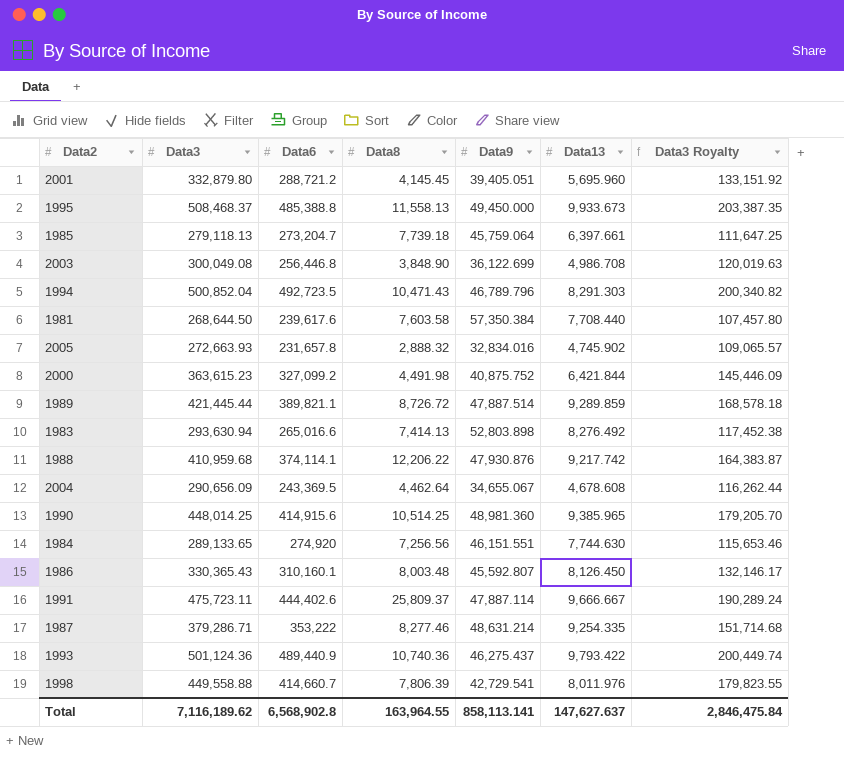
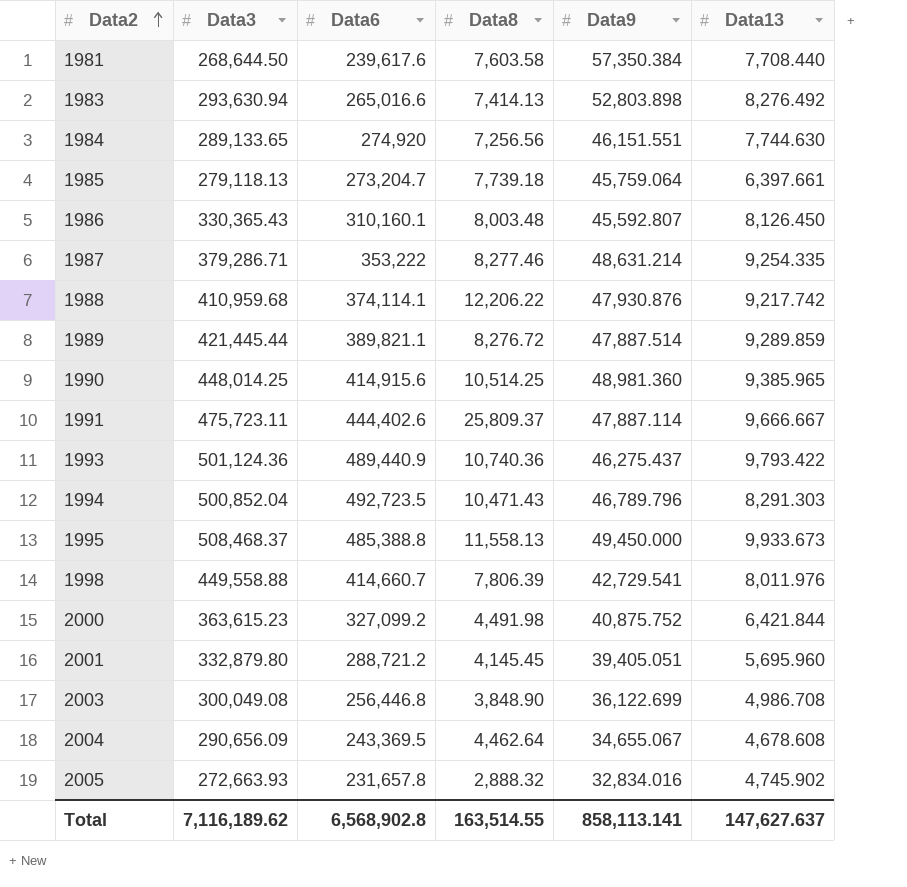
row order: none -> Data2 ascending
column Data3 Royalty | formula: [Data3] * 0.4 -> none
1989 | Data8: 8,726.72 -> 8,276.72
Total | Data8: 163,964.55 -> 163,514.55

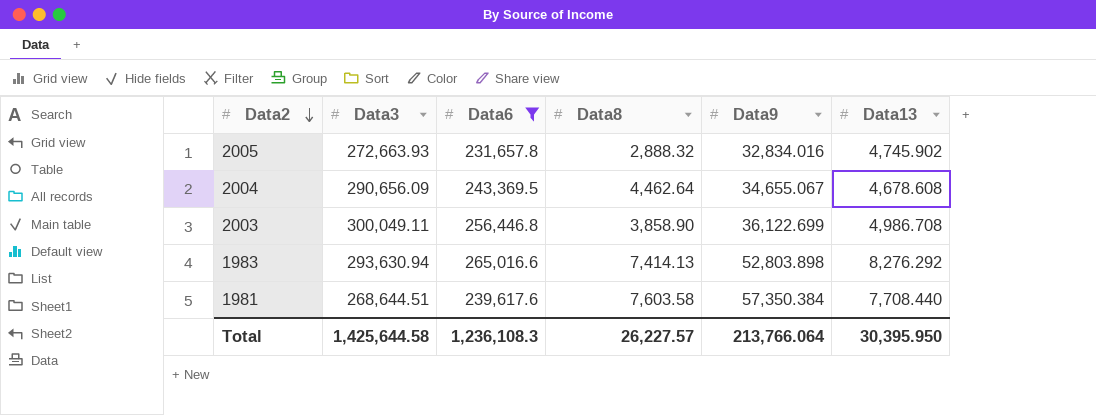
filter: none -> Data6 <= 265,016.6
row order: Data2 ascending -> Data2 descending
2003 | Data3: 300,049.08 -> 300,049.11
2003 | Data8: 3,848.90 -> 3,858.90
1983 | Data13: 8,276.492 -> 8,276.292
1981 | Data3: 268,644.50 -> 268,644.51
Total | Data3: 7,116,189.62 -> 1,425,644.58
Total | Data6: 6,568,902.8 -> 1,236,108.3
Total | Data8: 163,514.55 -> 26,227.57
Total | Data9: 858,113.141 -> 213,766.064
Total | Data13: 147,627.637 -> 30,395.950

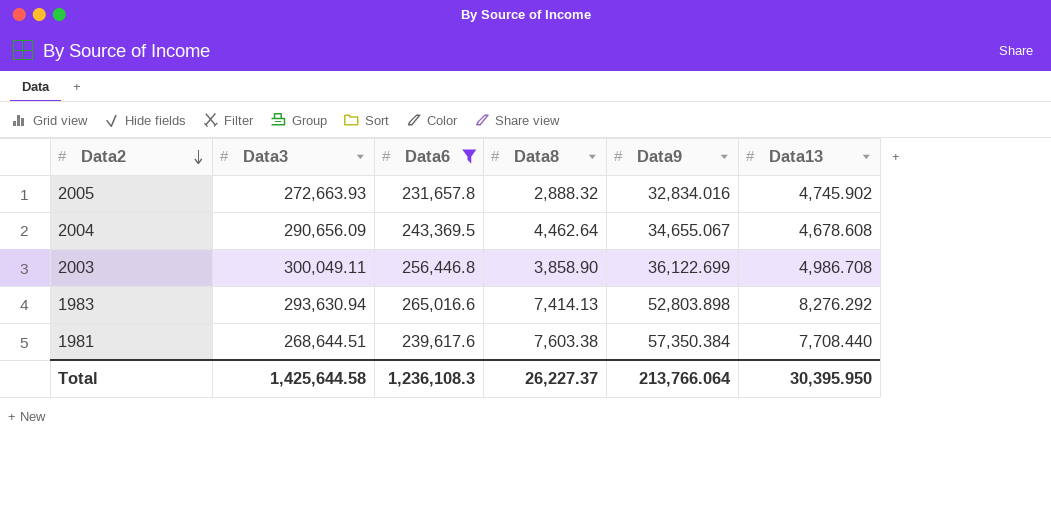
1981 | Data8: 7,603.58 -> 7,603.38
Total | Data8: 26,227.57 -> 26,227.37

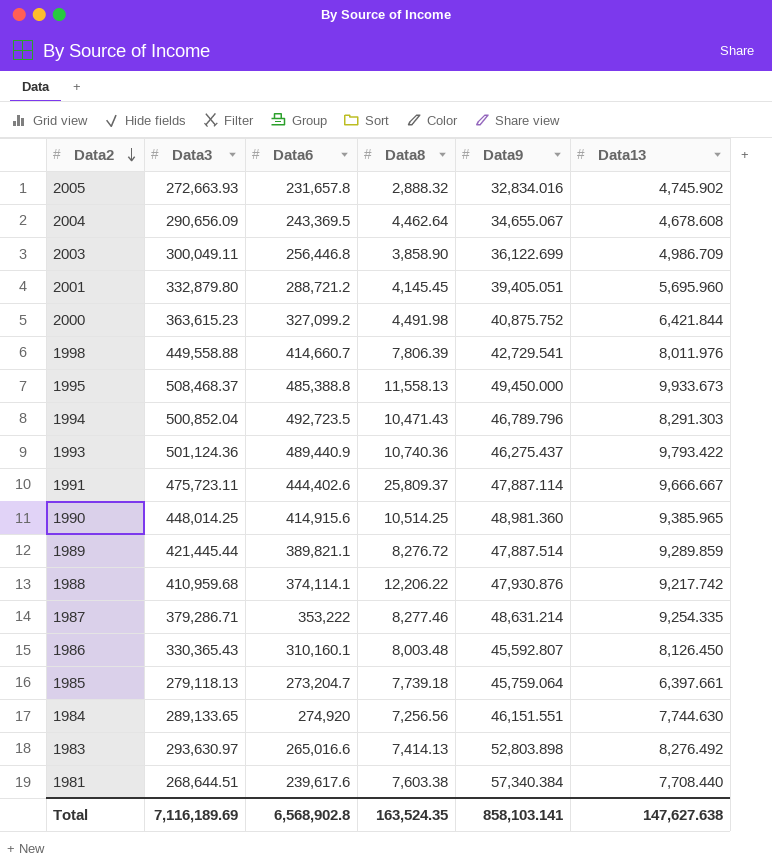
filter: Data6 <= 265,016.6 -> none
2003 | Data13: 4,986.708 -> 4,986.709
1983 | Data3: 293,630.94 -> 293,630.97
1983 | Data13: 8,276.292 -> 8,276.492
1981 | Data9: 57,350.384 -> 57,340.384
Total | Data3: 1,425,644.58 -> 7,116,189.69
Total | Data6: 1,236,108.3 -> 6,568,902.8
Total | Data8: 26,227.37 -> 163,524.35
Total | Data9: 213,766.064 -> 858,103.141
Total | Data13: 30,395.950 -> 147,627.638

